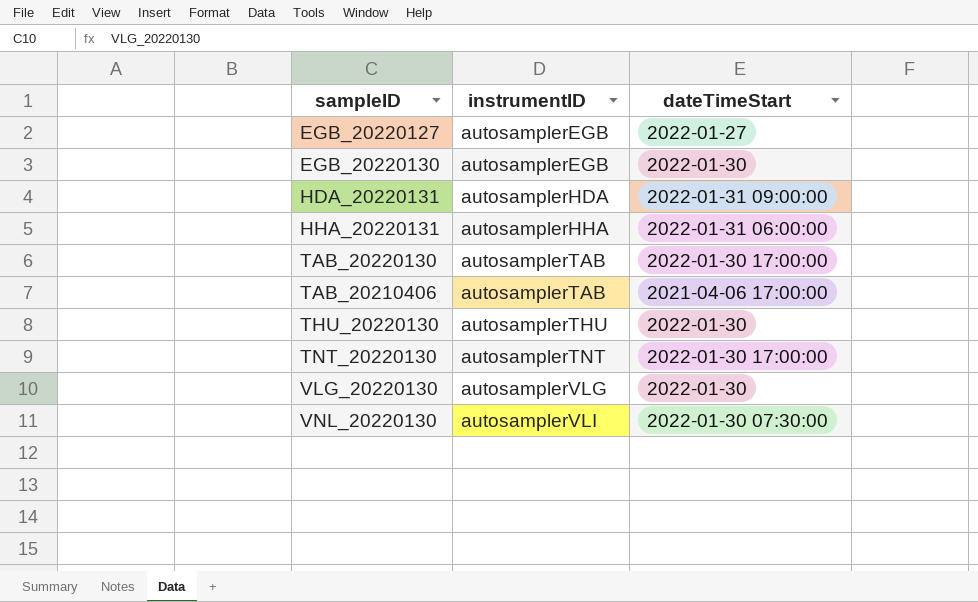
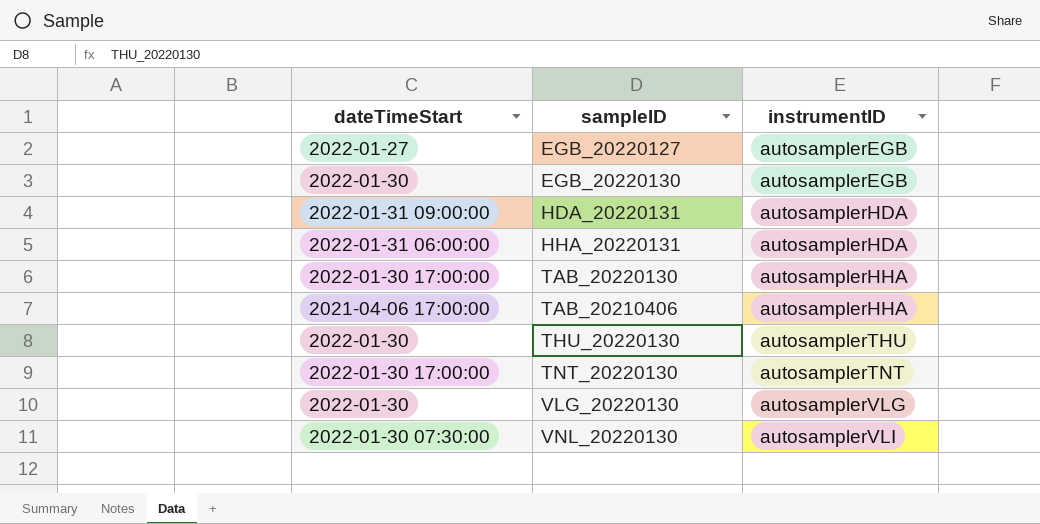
column dateTimeStart | position: 3 -> 1
HHA_20220131 | instrumentID: autosamplerHHA -> autosamplerHDA
TAB_20220130 | instrumentID: autosamplerTAB -> autosamplerHHA
TAB_20210406 | instrumentID: autosamplerTAB -> autosamplerHHA

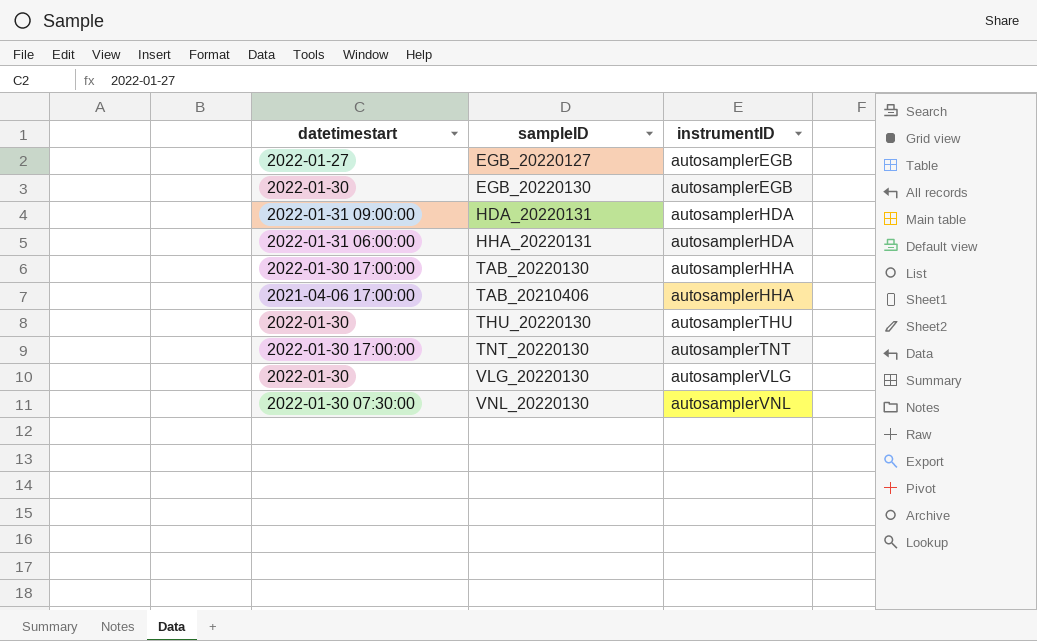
column name: dateTimeStart -> datetimestart
VNL_20220130 | instrumentID: autosamplerVLI -> autosamplerVNL

